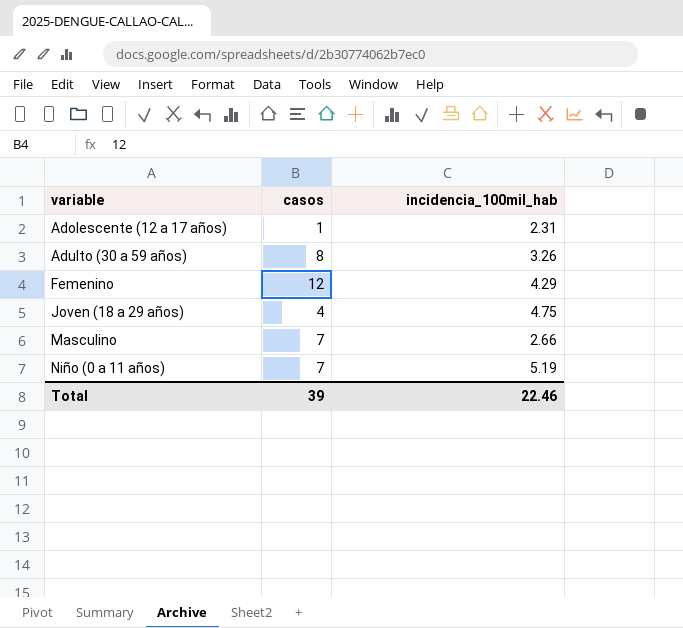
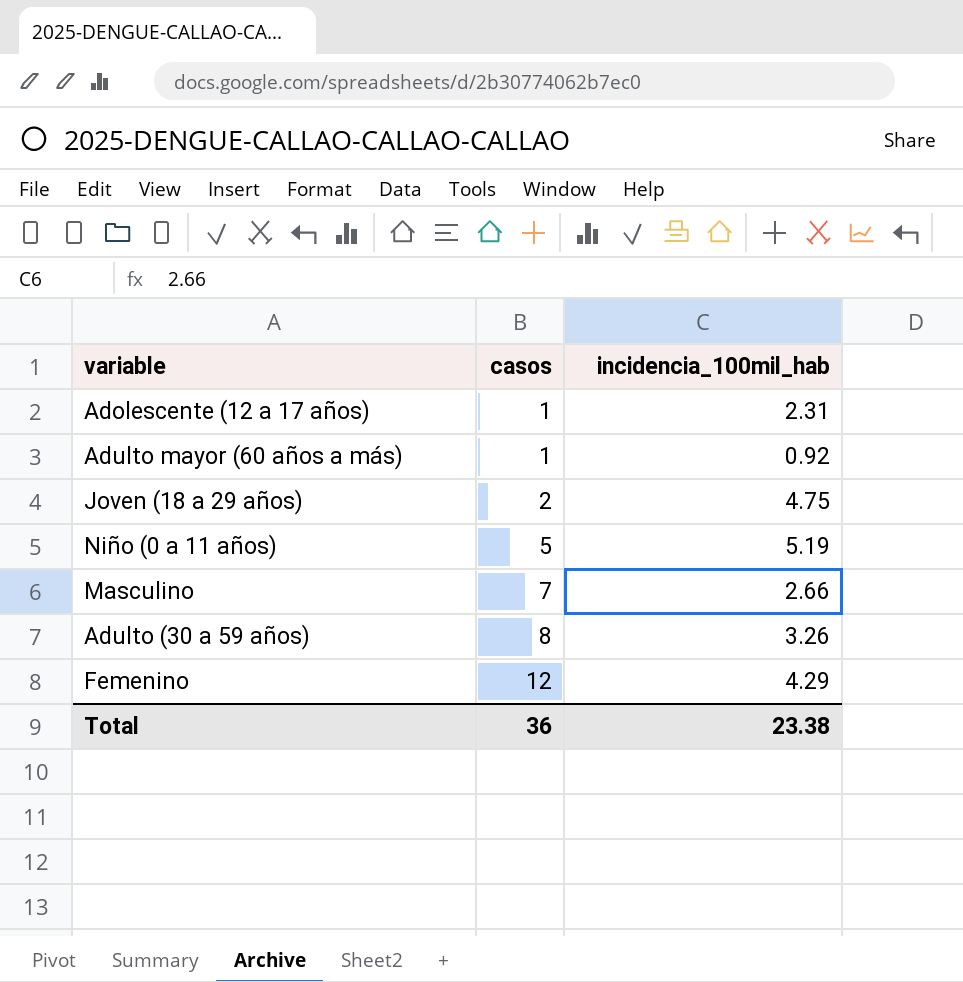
row order: variable ascending -> casos ascending
row Adulto mayor (60 años a más): none -> 1 | 0.92
Joven (18 a 29 años) | casos: 4 -> 2
Niño (0 a 11 años) | casos: 7 -> 5
Total | casos: 39 -> 36
Total | incidencia_100mil_hab: 22.46 -> 23.38

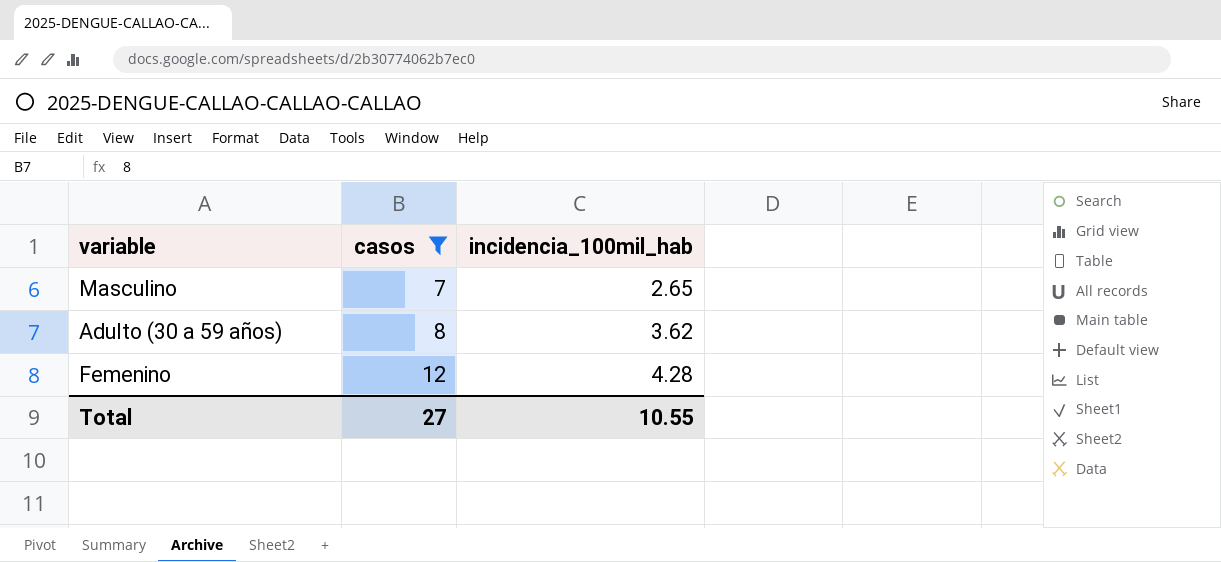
filter: none -> casos >= 7
Masculino | incidencia_100mil_hab: 2.66 -> 2.65
Adulto (30 a 59 años) | incidencia_100mil_hab: 3.26 -> 3.62
Femenino | incidencia_100mil_hab: 4.29 -> 4.28
Total | casos: 36 -> 27
Total | incidencia_100mil_hab: 23.38 -> 10.55

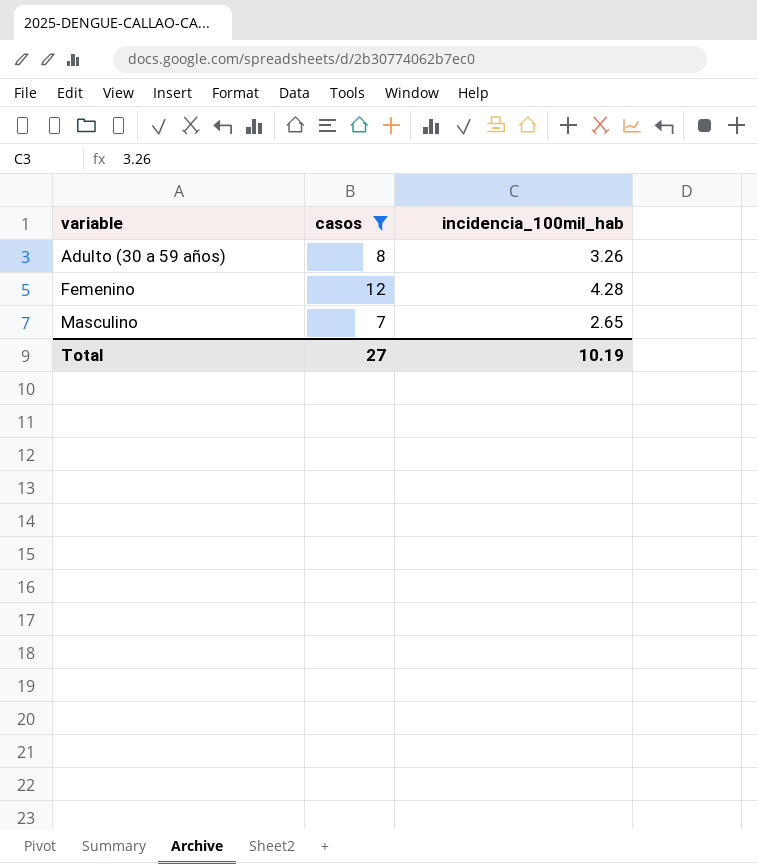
row order: casos ascending -> variable ascending
Adulto (30 a 59 años) | incidencia_100mil_hab: 3.62 -> 3.26
Total | incidencia_100mil_hab: 10.55 -> 10.19

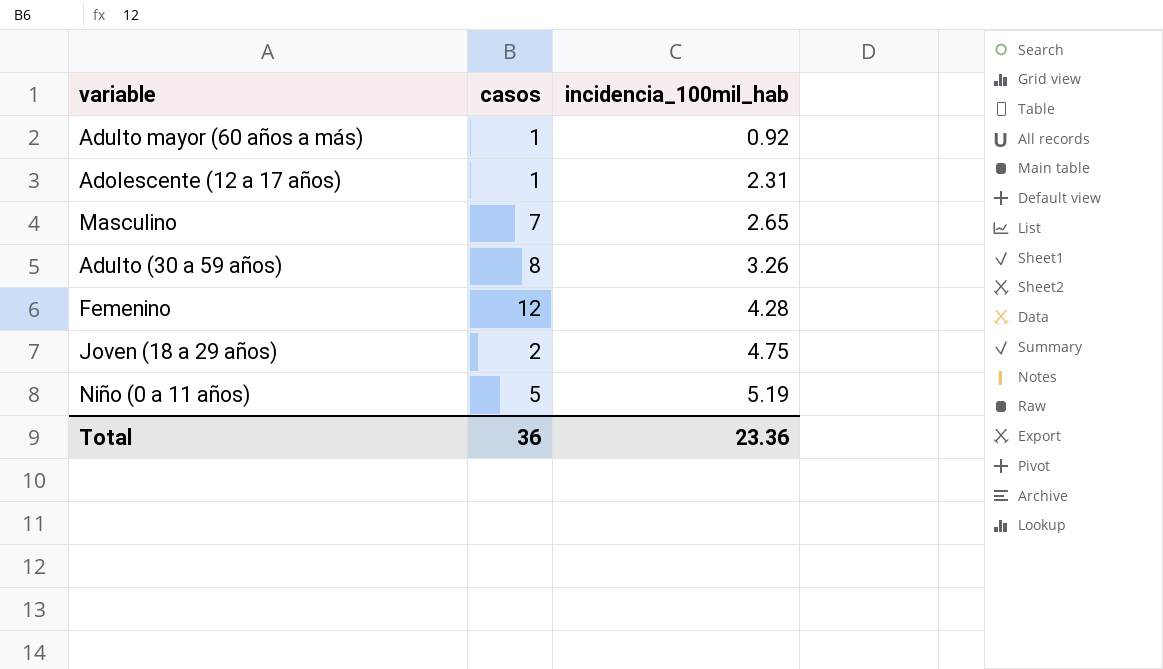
filter: casos >= 7 -> none
row order: variable ascending -> incidencia_100mil_hab ascending
Total | casos: 27 -> 36
Total | incidencia_100mil_hab: 10.19 -> 23.36

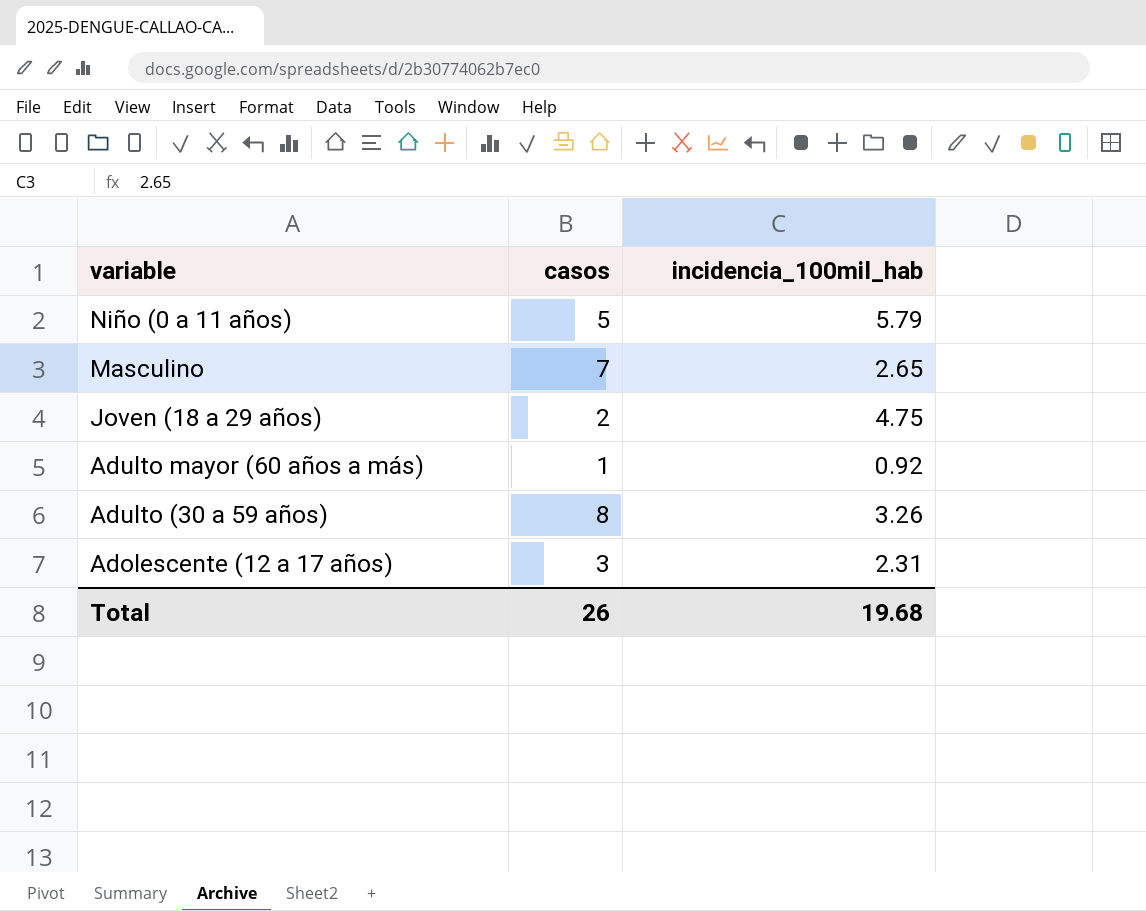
row order: incidencia_100mil_hab ascending -> variable descending
row Femenino: 12 | 4.28 -> none
Niño (0 a 11 años) | incidencia_100mil_hab: 5.19 -> 5.79
Adolescente (12 a 17 años) | casos: 1 -> 3
Total | casos: 36 -> 26
Total | incidencia_100mil_hab: 23.36 -> 19.68

